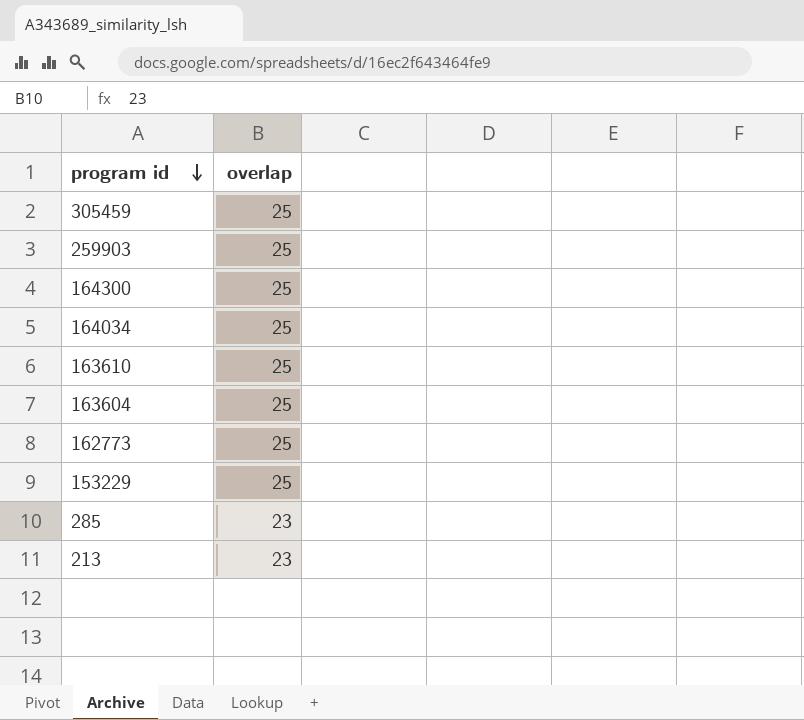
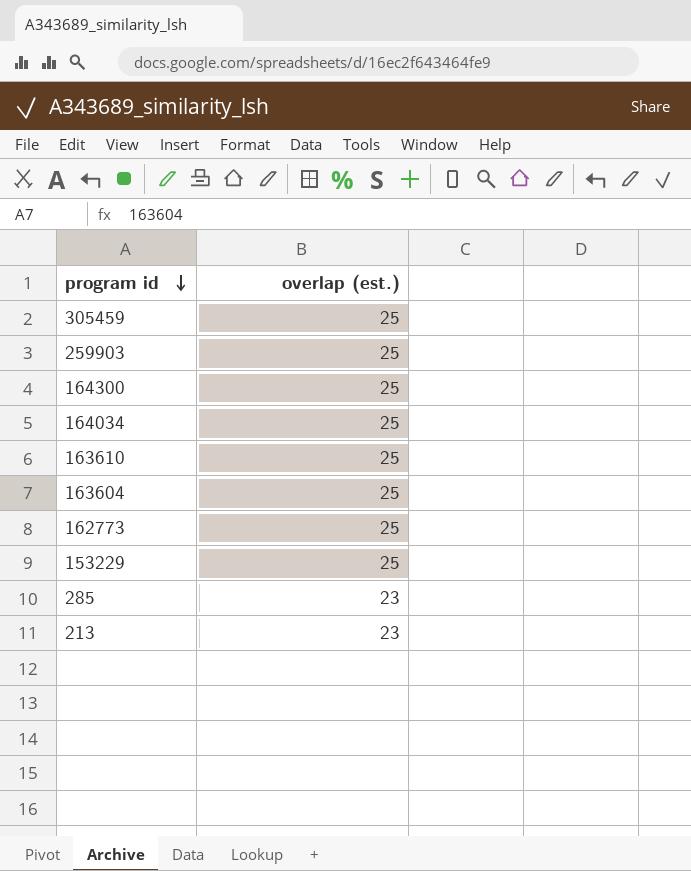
column name: overlap -> overlap (est.)

